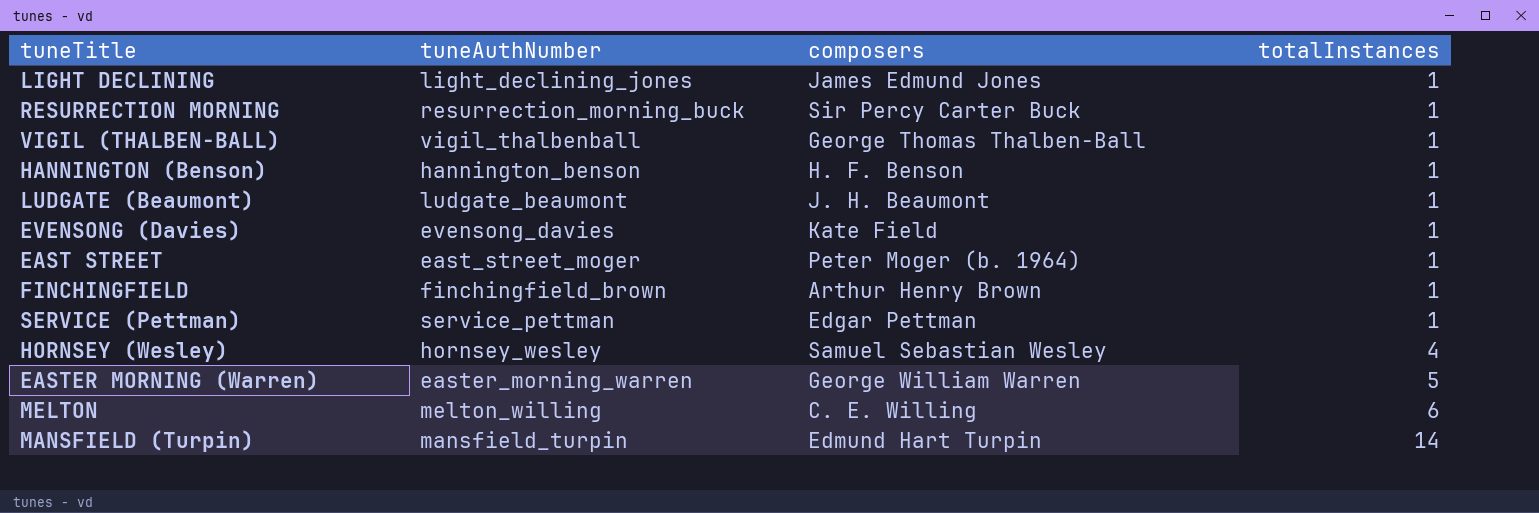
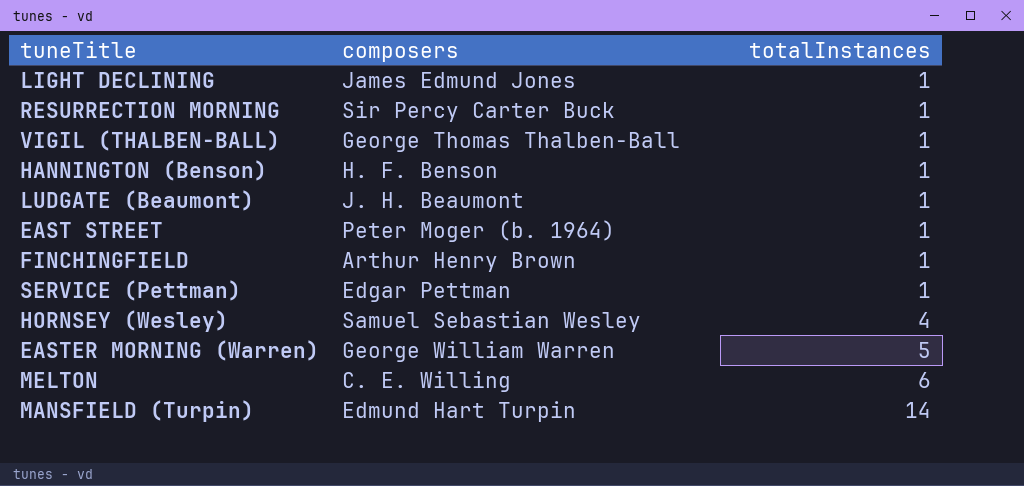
column tuneAuthNumber | position: 2 -> none
row EVENSONG (Davies): evensong_davies | Kate Field | 1 -> none

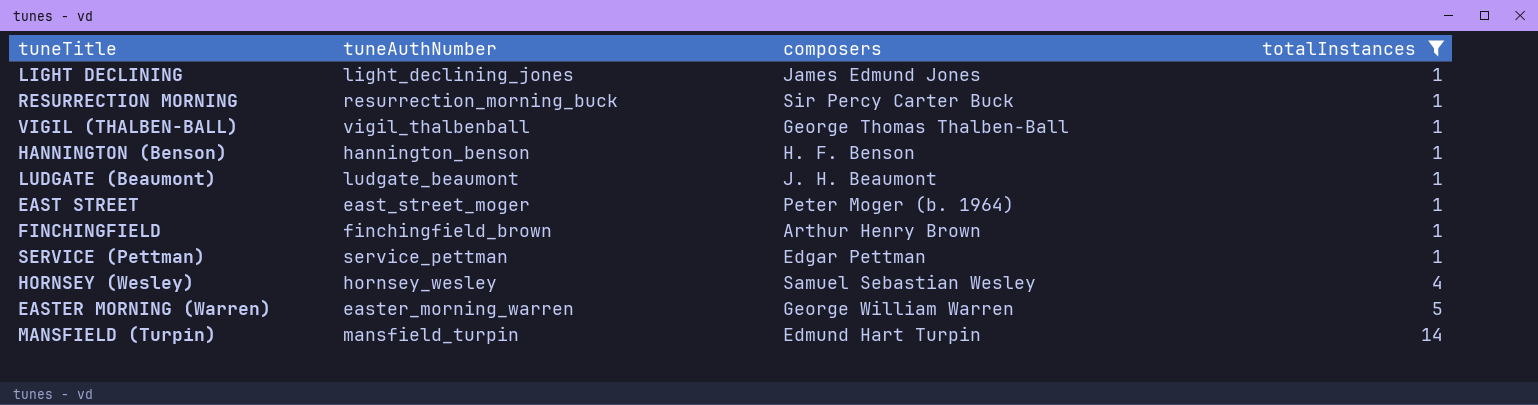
filter: none -> totalInstances != 6
column tuneAuthNumber | position: none -> 2

